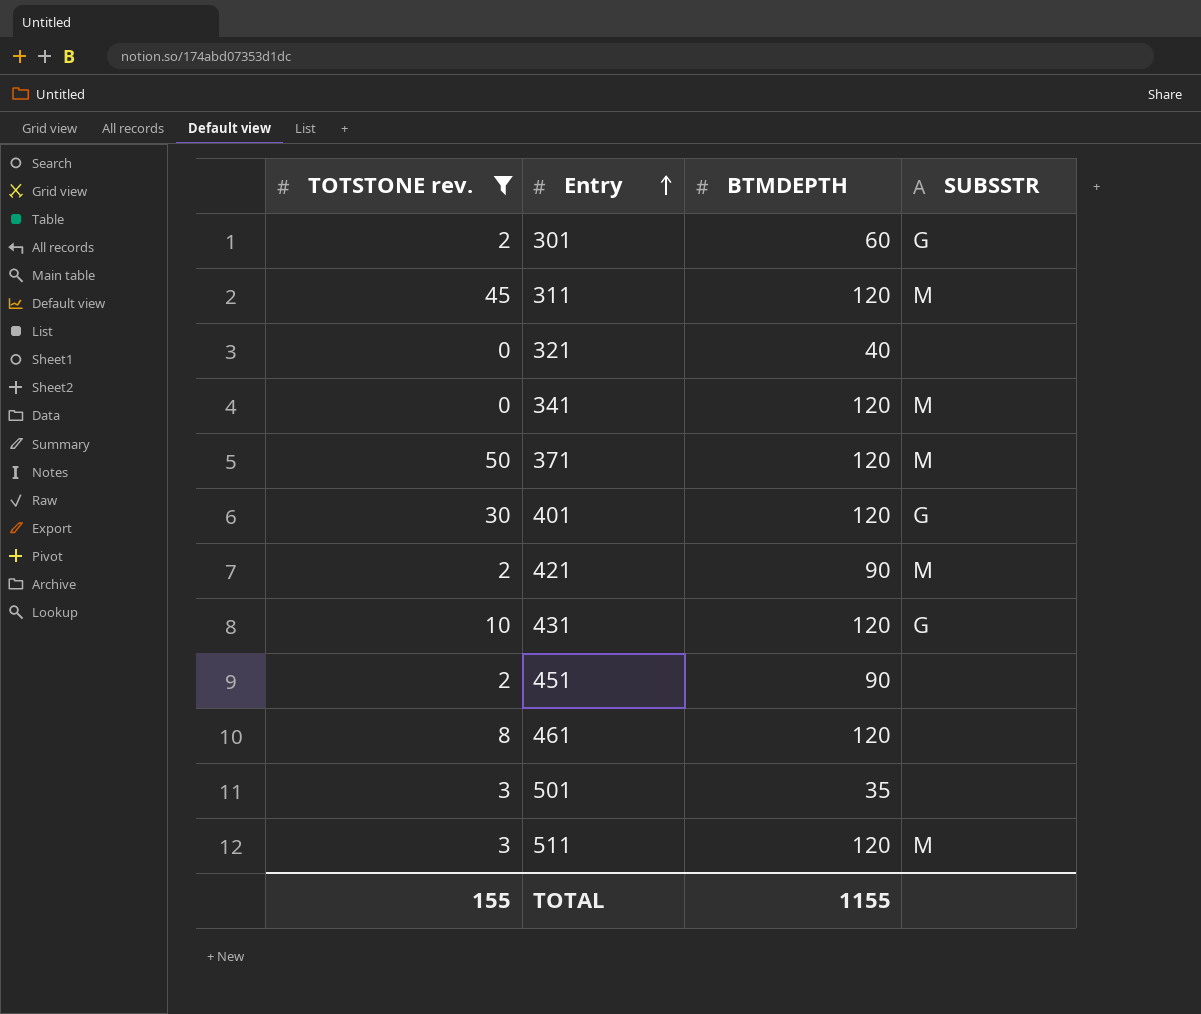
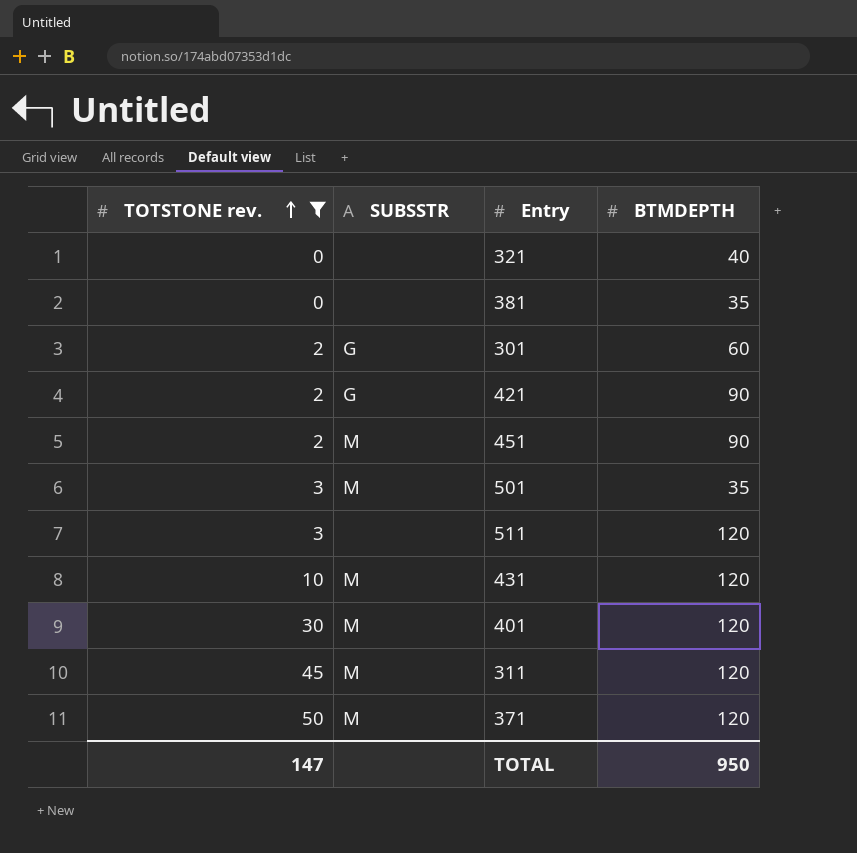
row order: Entry ascending -> TOTSTONE rev. ascending
column SUBSSTR | position: 4 -> 2
row 341: 0 | 120 | M -> none
row 461: 8 | 120 | none -> none
row 381: none -> 0 | none | 35
421 | SUBSSTR: M -> G
451 | SUBSSTR: none -> M
501 | SUBSSTR: none -> M
511 | SUBSSTR: M -> none
431 | SUBSSTR: G -> M
401 | SUBSSTR: G -> M
TOTAL | TOTSTONE rev.: 155 -> 147
TOTAL | BTMDEPTH: 1155 -> 950

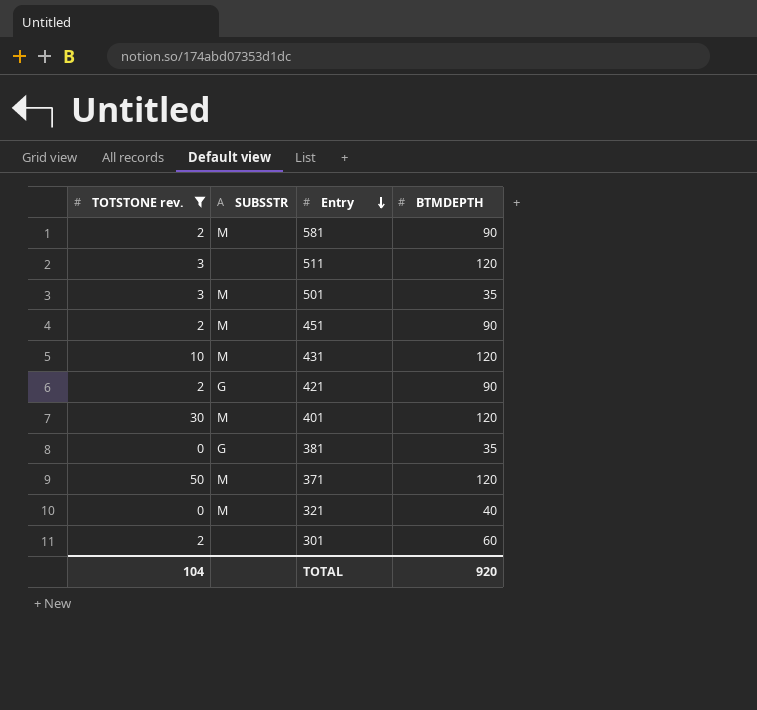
row order: TOTSTONE rev. ascending -> Entry descending
row 311: 45 | M | 120 -> none
row 581: none -> 2 | M | 90
381 | SUBSSTR: none -> G
321 | SUBSSTR: none -> M
301 | SUBSSTR: G -> none
TOTAL | TOTSTONE rev.: 147 -> 104
TOTAL | BTMDEPTH: 950 -> 920

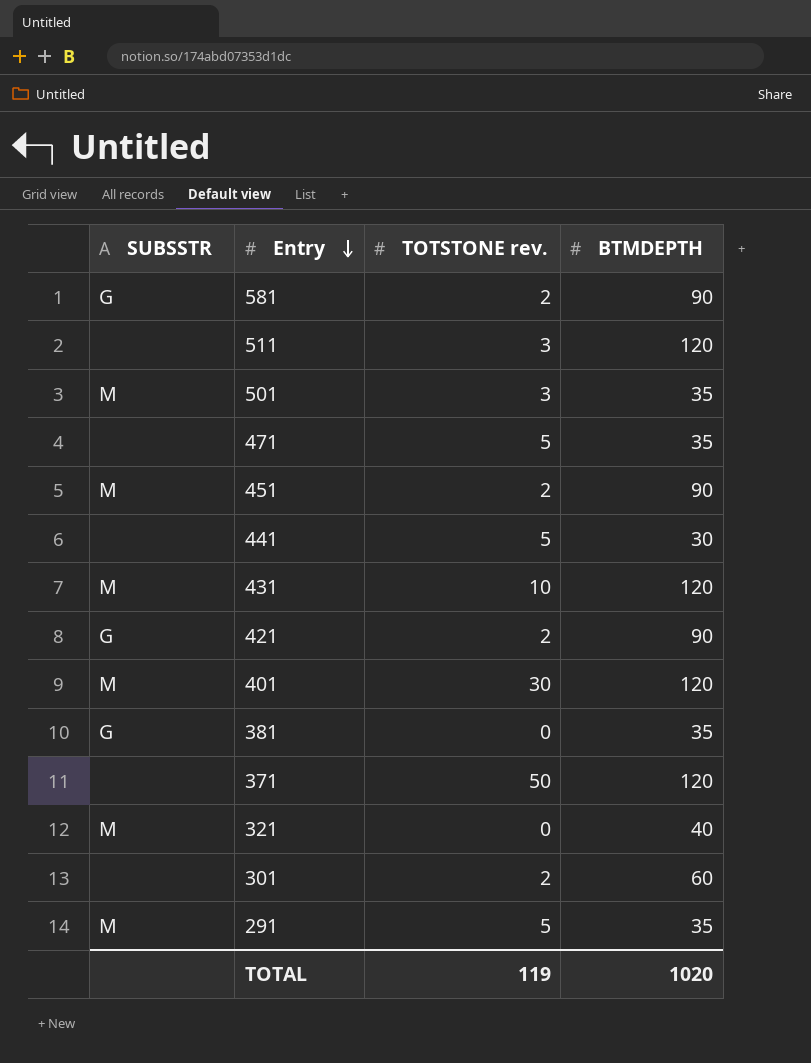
filter: TOTSTONE rev. != 5 -> none
column TOTSTONE rev. | position: 1 -> 3
581 | SUBSSTR: M -> G
371 | SUBSSTR: M -> none
TOTAL | TOTSTONE rev.: 104 -> 119
TOTAL | BTMDEPTH: 920 -> 1020

